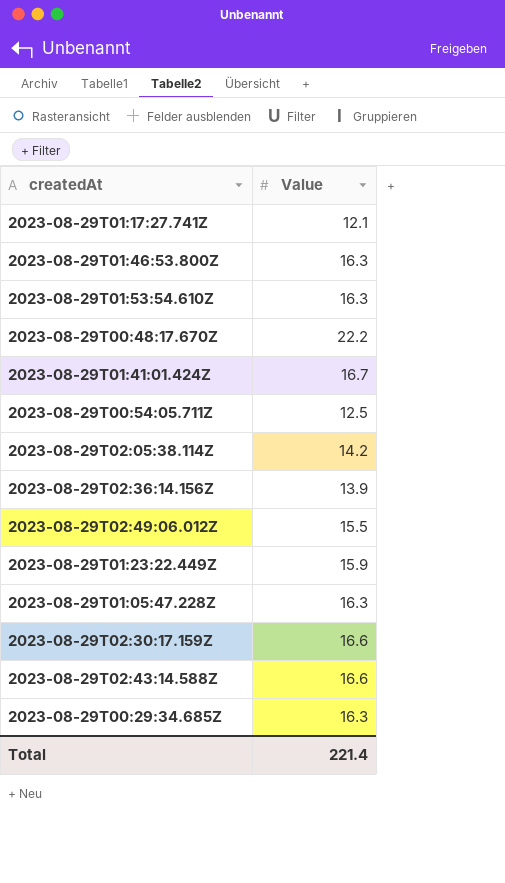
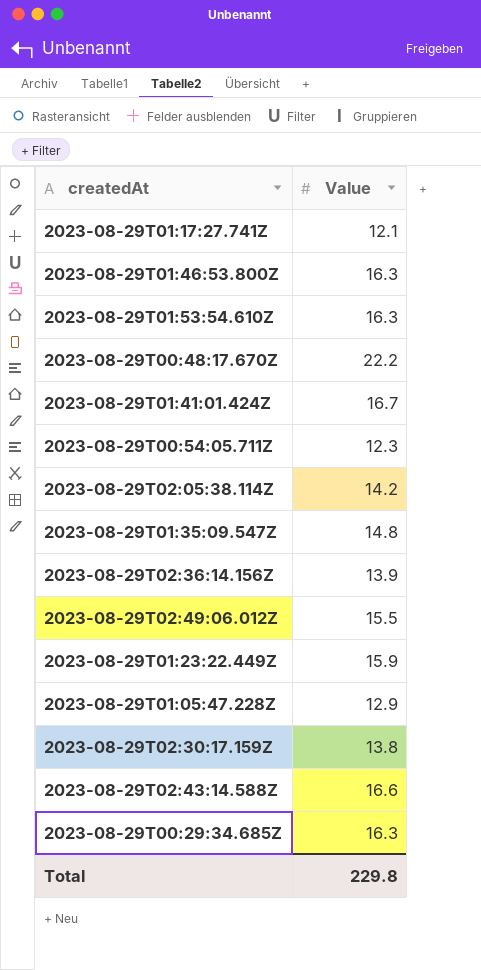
2023-08-29T00:54:05.711Z | Value: 12.5 -> 12.3
row 2023-08-29T01:35:09.547Z: none -> 14.8
2023-08-29T01:05:47.228Z | Value: 16.3 -> 12.9
2023-08-29T02:30:17.159Z | Value: 16.6 -> 13.8
Total | Value: 221.4 -> 229.8

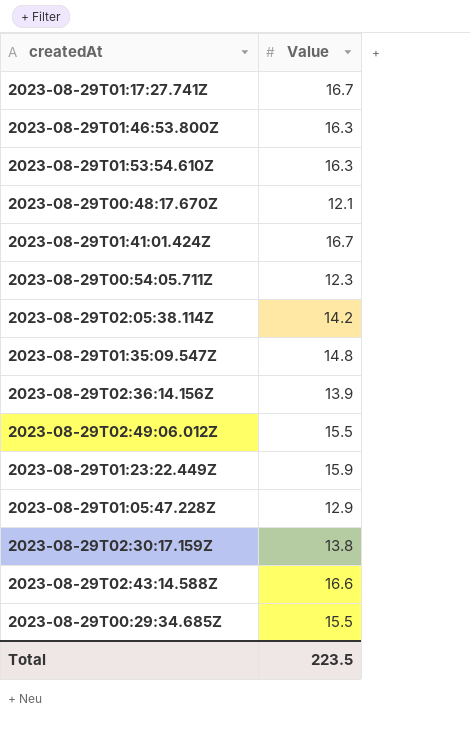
2023-08-29T01:17:27.741Z | Value: 12.1 -> 16.7
2023-08-29T00:48:17.670Z | Value: 22.2 -> 12.1
2023-08-29T00:29:34.685Z | Value: 16.3 -> 15.5
Total | Value: 229.8 -> 223.5

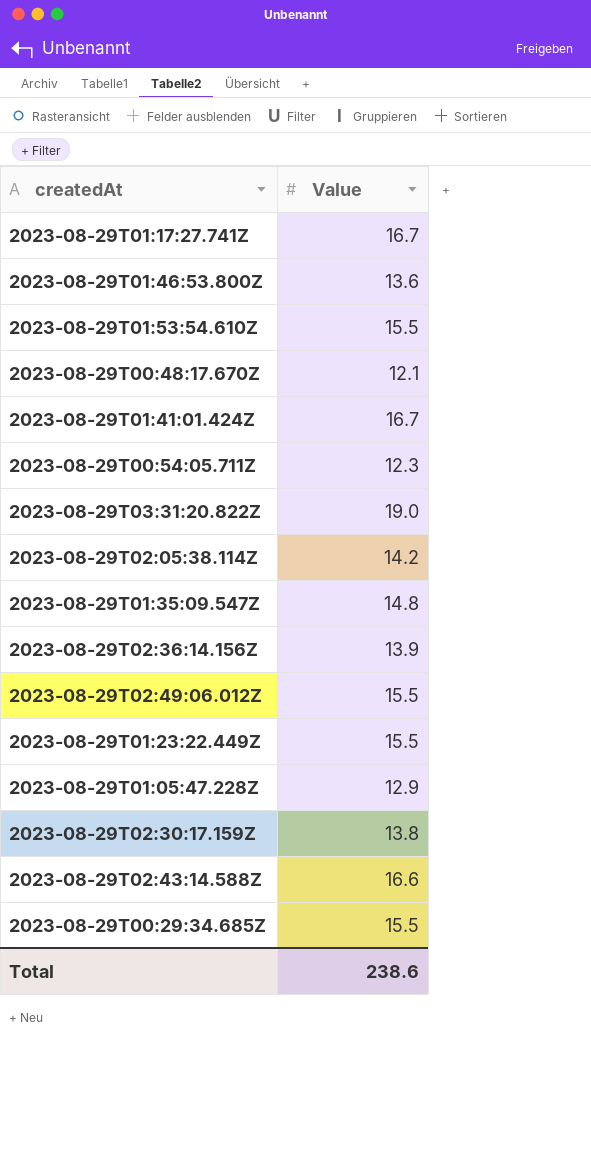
2023-08-29T01:46:53.800Z | Value: 16.3 -> 13.6
2023-08-29T01:53:54.610Z | Value: 16.3 -> 15.5
row 2023-08-29T03:31:20.822Z: none -> 19.0
2023-08-29T01:23:22.449Z | Value: 15.9 -> 15.5
Total | Value: 223.5 -> 238.6

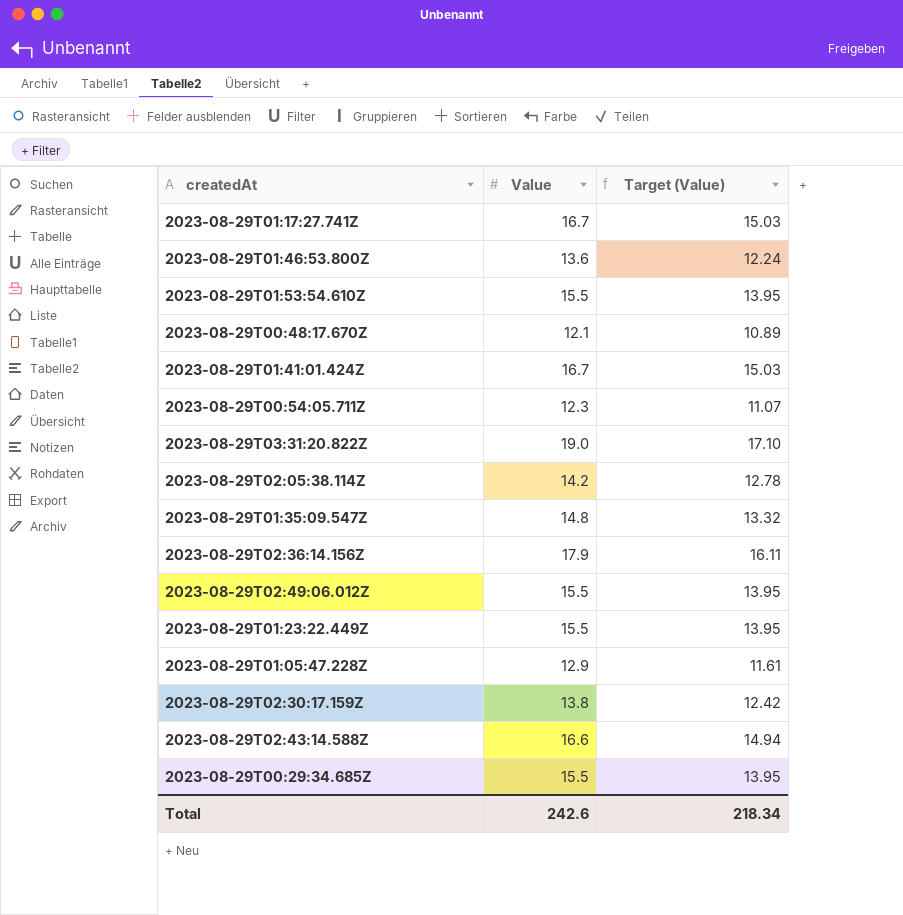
column Target (Value) | formula: none -> [Value] * 0.9
2023-08-29T02:36:14.156Z | Value: 13.9 -> 17.9
Total | Value: 238.6 -> 242.6

